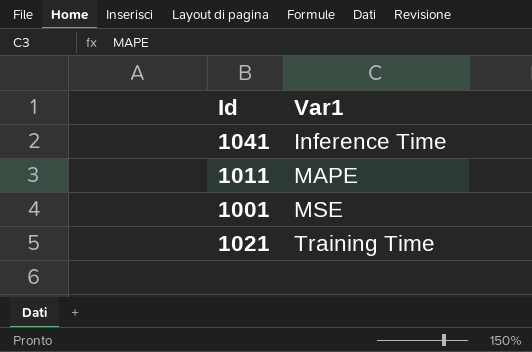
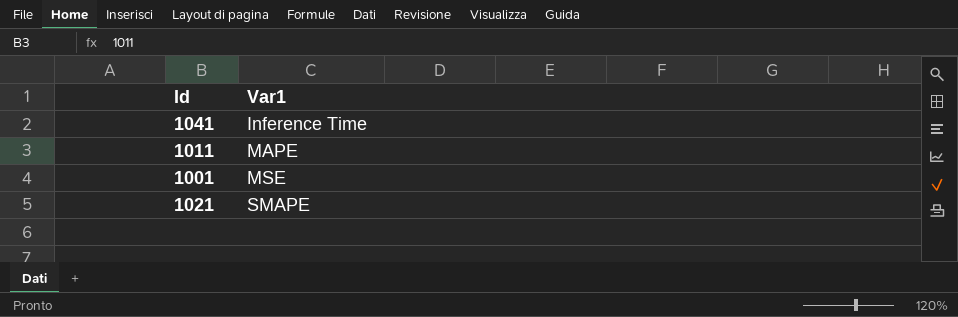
1021 | Var1: Training Time -> SMAPE

